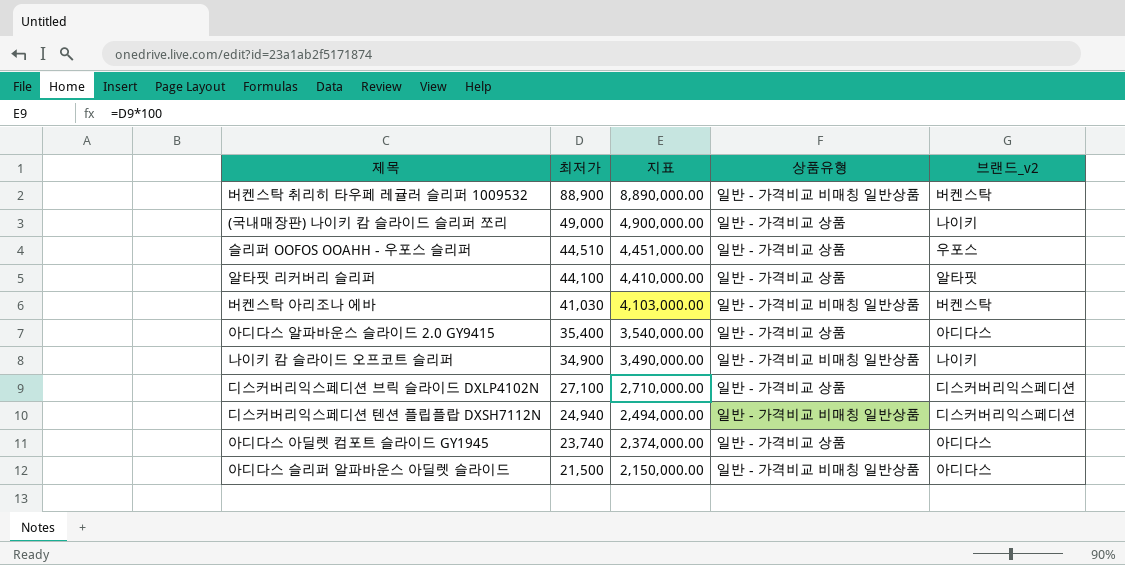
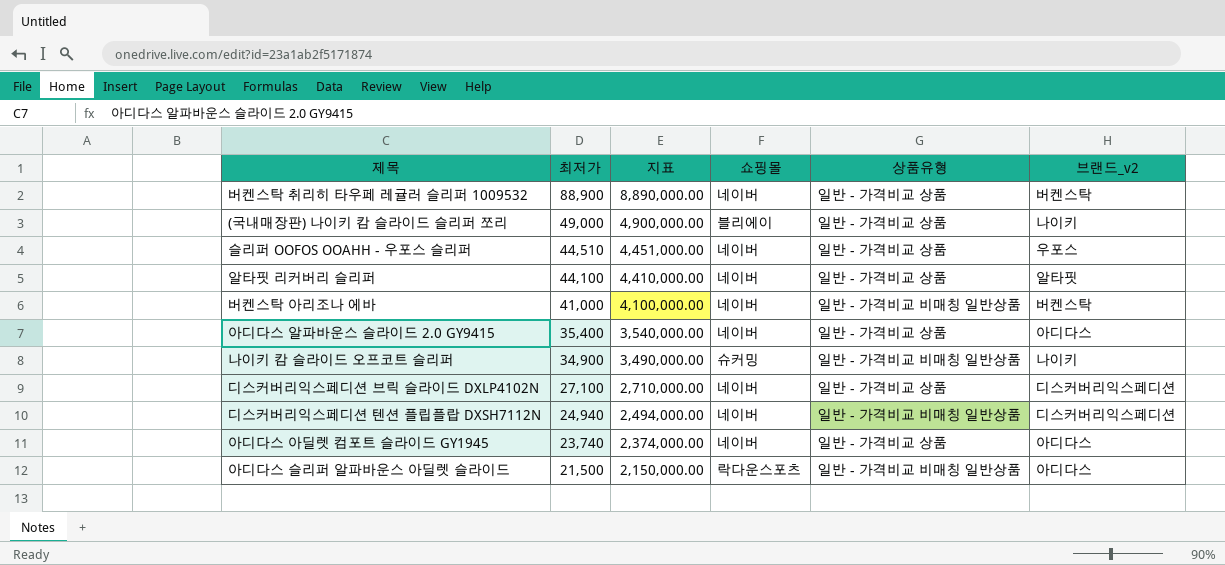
column 쇼핑몰 | position: none -> 4
버켄스탁 취리히 타우페 레귤러 슬리퍼 1009532 | 상품유형: 일반 - 가격비교 비매칭 일반상품 -> 일반 - 가격비교 상품
버켄스탁 아리조나 에바 | 최저가: 41,030 -> 41,000
버켄스탁 아리조나 에바 | 지표: 4,103,000.00 -> 4,100,000.00

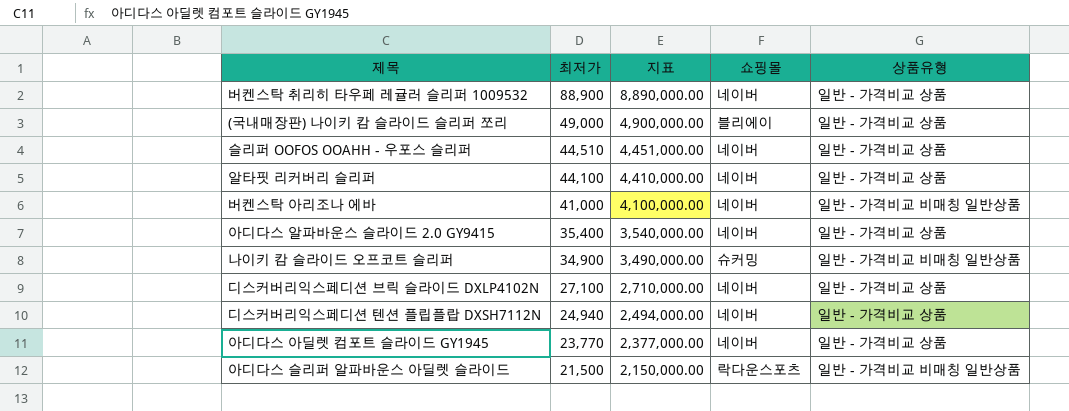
column 브랜드_v2 | position: 6 -> none
디스커버리익스페디션 텐션 플립플랍 DXSH7112N | 상품유형: 일반 - 가격비교 비매칭 일반상품 -> 일반 - 가격비교 상품
아디다스 아딜렛 컴포트 슬라이드 GY1945 | 최저가: 23,740 -> 23,770
아디다스 아딜렛 컴포트 슬라이드 GY1945 | 지표: 2,374,000.00 -> 2,377,000.00

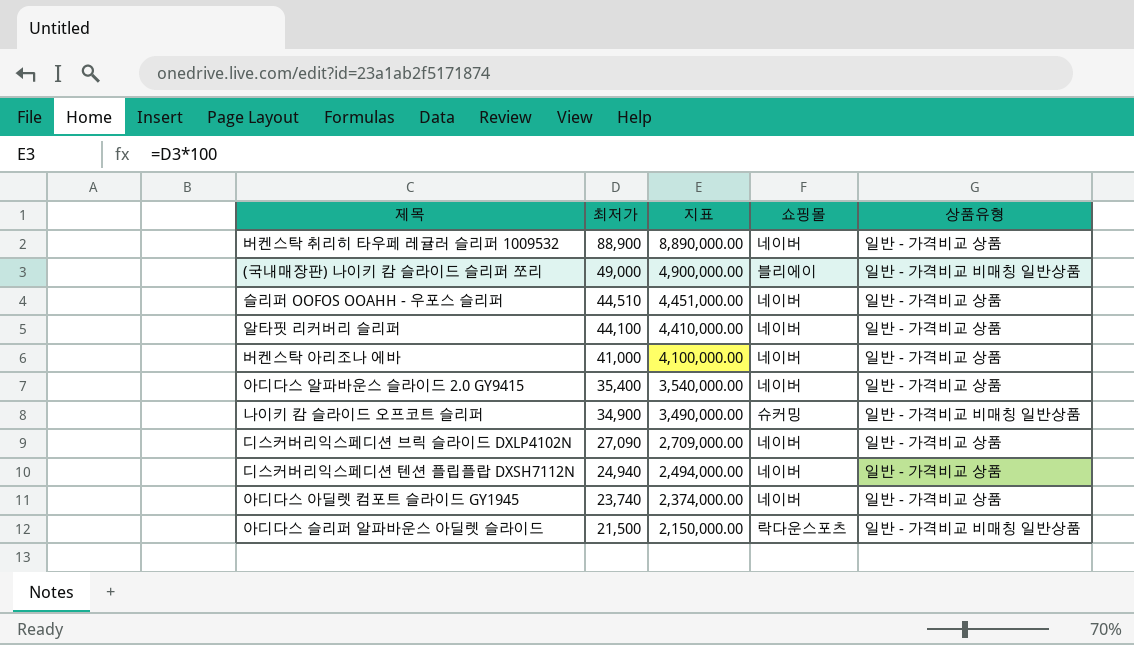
(국내매장판) 나이키 캄 슬라이드 슬리퍼 쪼리 | 상품유형: 일반 - 가격비교 상품 -> 일반 - 가격비교 비매칭 일반상품
버켄스탁 아리조나 에바 | 상품유형: 일반 - 가격비교 비매칭 일반상품 -> 일반 - 가격비교 상품
디스커버리익스페디션 브릭 슬라이드 DXLP4102N | 최저가: 27,100 -> 27,090
디스커버리익스페디션 브릭 슬라이드 DXLP4102N | 지표: 2,710,000.00 -> 2,709,000.00
아디다스 아딜렛 컴포트 슬라이드 GY1945 | 최저가: 23,770 -> 23,740
아디다스 아딜렛 컴포트 슬라이드 GY1945 | 지표: 2,377,000.00 -> 2,374,000.00

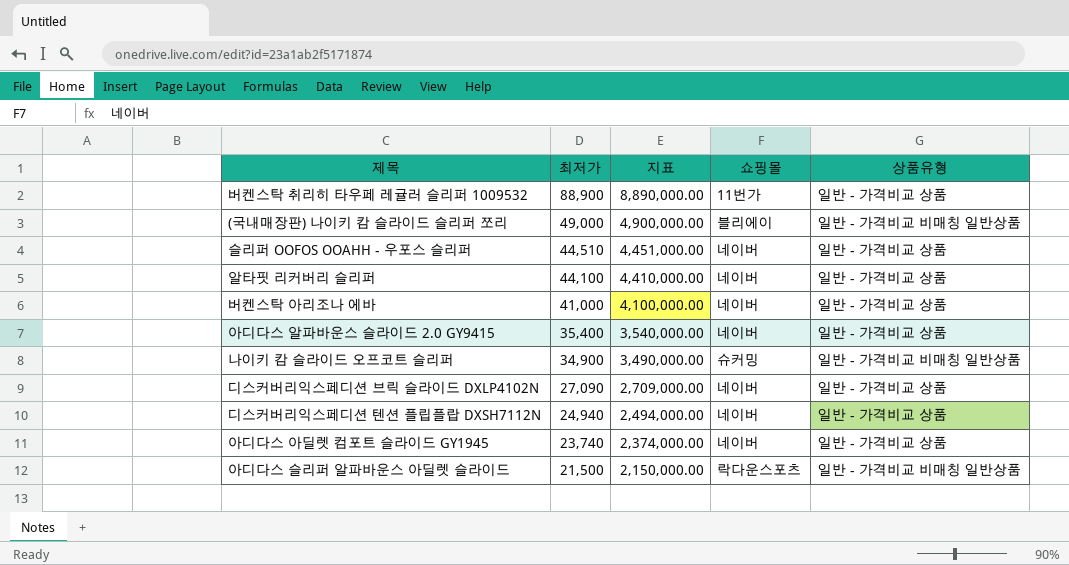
버켄스탁 취리히 타우페 레귤러 슬리퍼 1009532 | 쇼핑몰: 네이버 -> 11번가

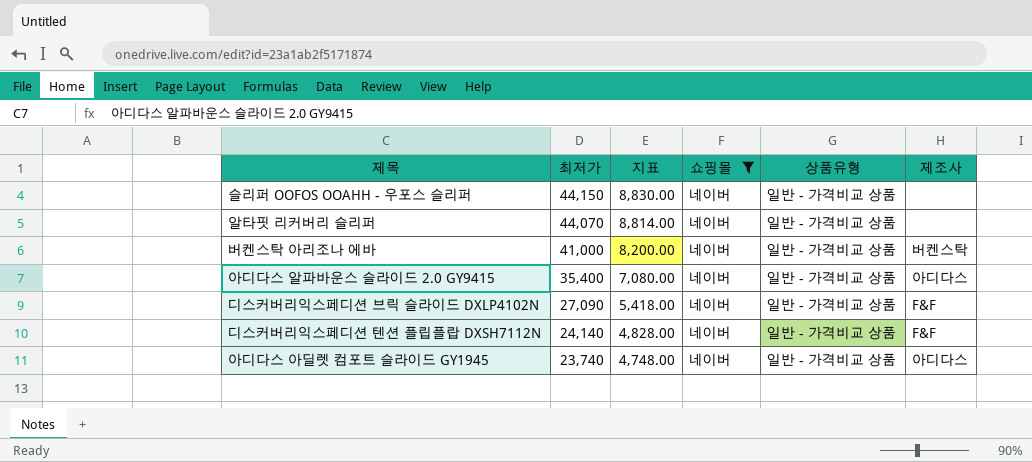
filter: none -> 쇼핑몰 = 네이버
column 지표 | formula: [최저가] * 100 -> [최저가] * 0.2
column 제조사 | position: none -> 6
슬리퍼 OOFOS OOAHH - 우포스 슬리퍼 | 최저가: 44,510 -> 44,150
알타핏 리커버리 슬리퍼 | 최저가: 44,100 -> 44,070
디스커버리익스페디션 텐션 플립플랍 DXSH7112N | 최저가: 24,940 -> 24,140

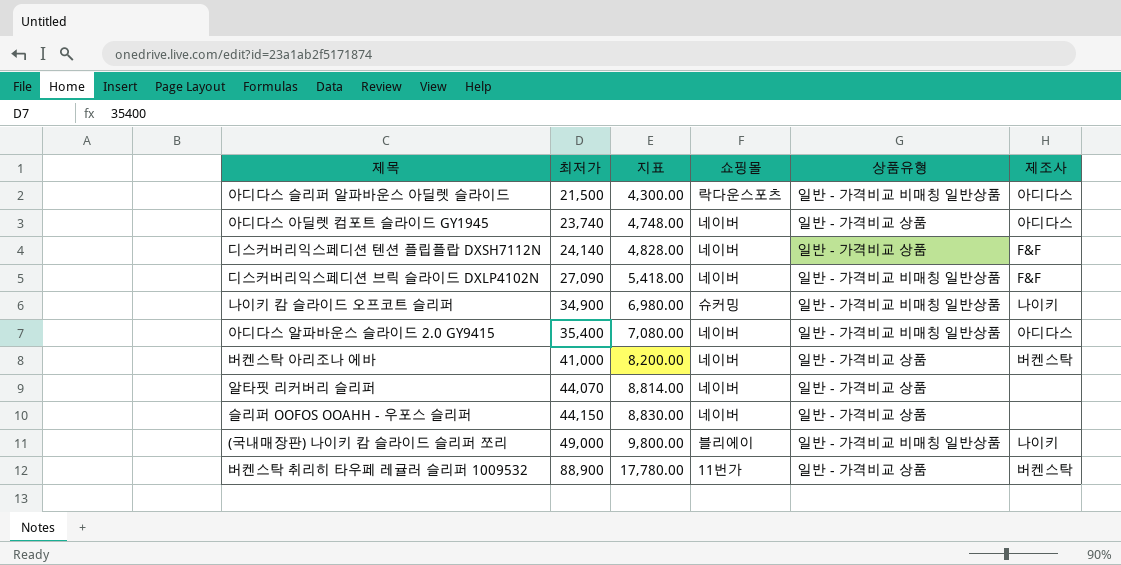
filter: 쇼핑몰 = 네이버 -> none
row order: 최저가 descending -> 최저가 ascending
디스커버리익스페디션 브릭 슬라이드 DXLP4102N | 상품유형: 일반 - 가격비교 상품 -> 일반 - 가격비교 비매칭 일반상품
아디다스 알파바운스 슬라이드 2.0 GY9415 | 상품유형: 일반 - 가격비교 상품 -> 일반 - 가격비교 비매칭 일반상품

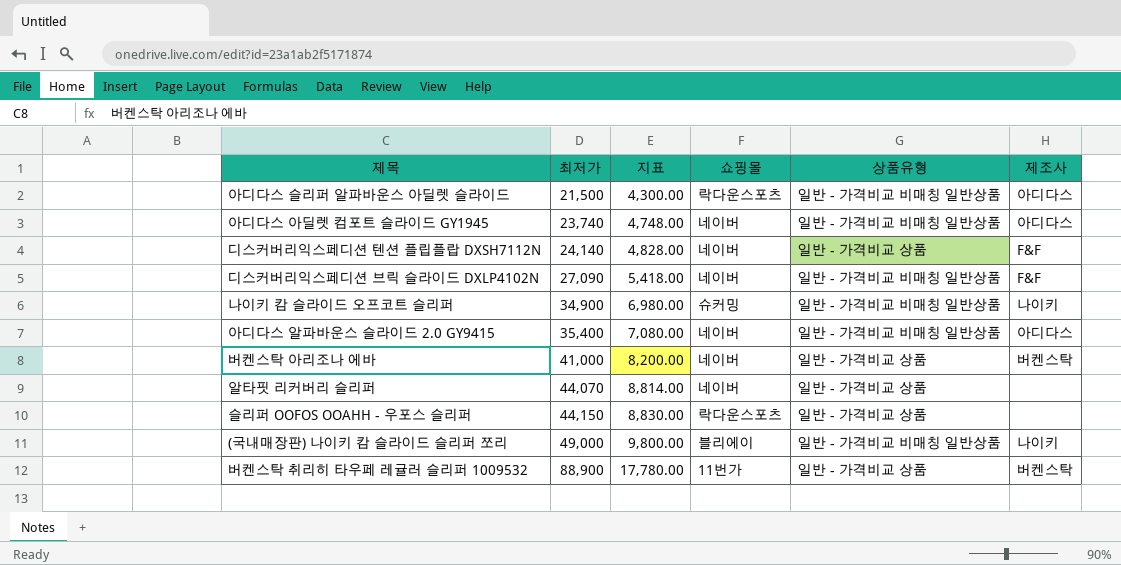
아디다스 아딜렛 컴포트 슬라이드 GY1945 | 상품유형: 일반 - 가격비교 상품 -> 일반 - 가격비교 비매칭 일반상품
슬리퍼 OOFOS OOAHH - 우포스 슬리퍼 | 쇼핑몰: 네이버 -> 락다운스포츠

